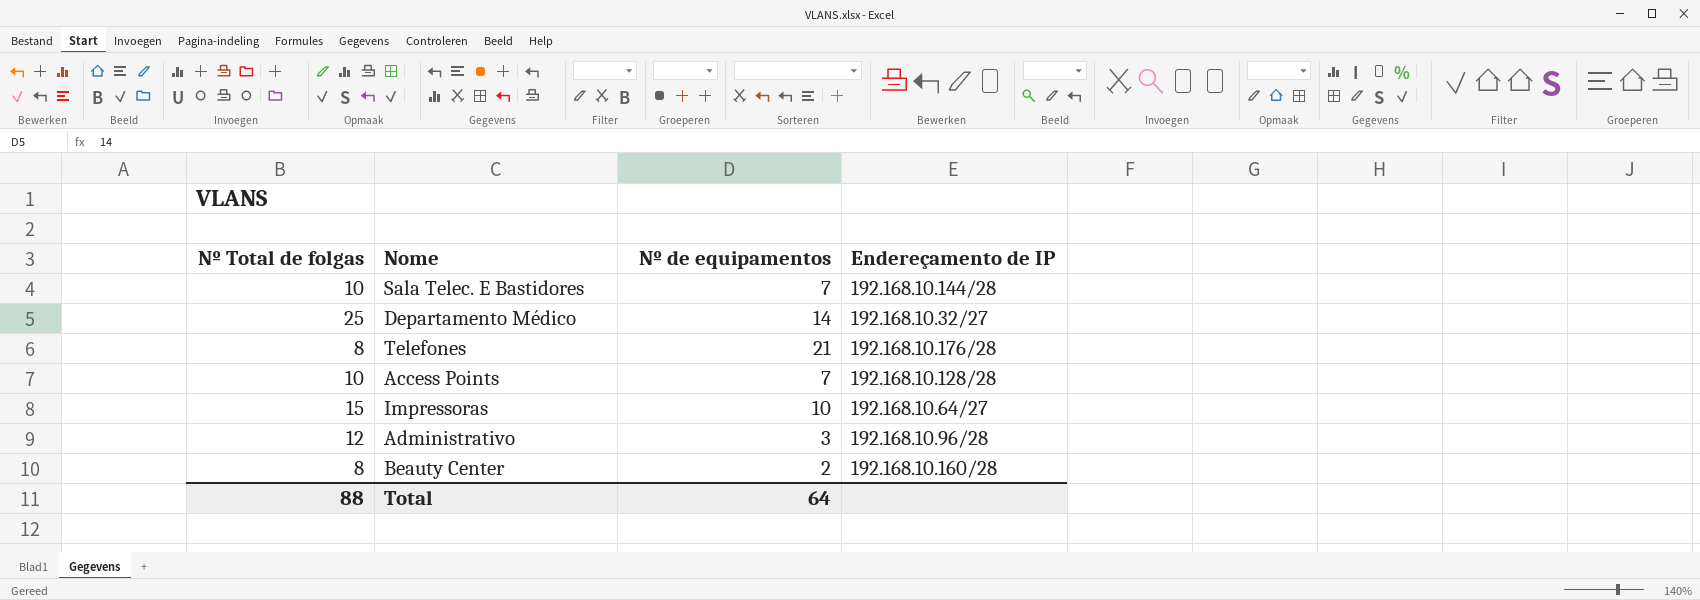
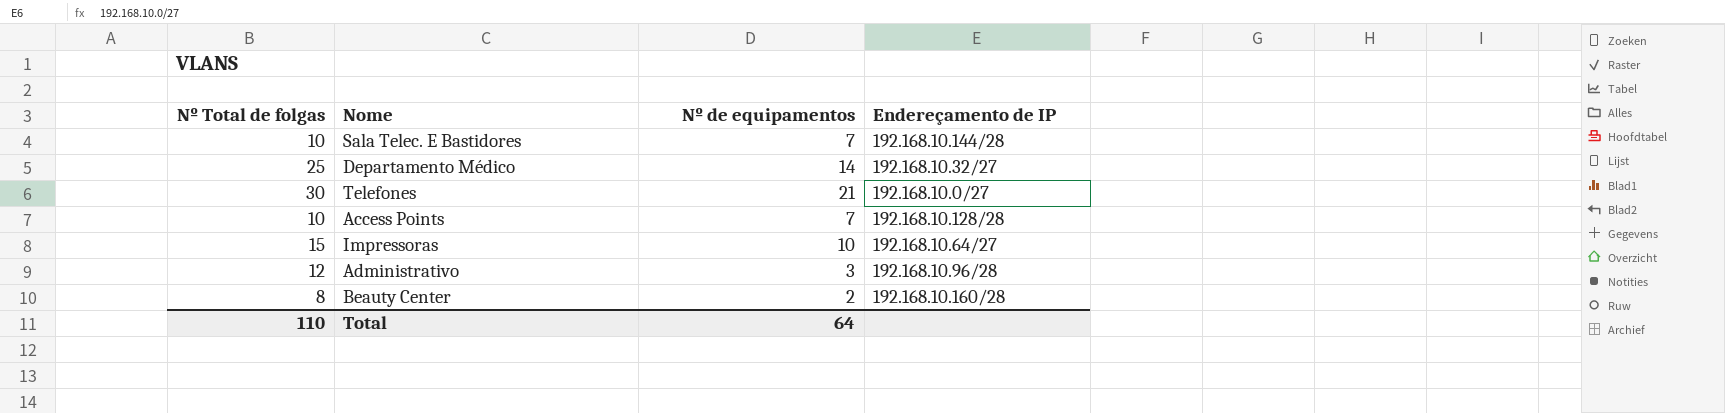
Telefones | Nº Total de folgas: 8 -> 30
Telefones | Endereçamento de IP: 192.168.10.176/28 -> 192.168.10.0/27
Total | Nº Total de folgas: 88 -> 110

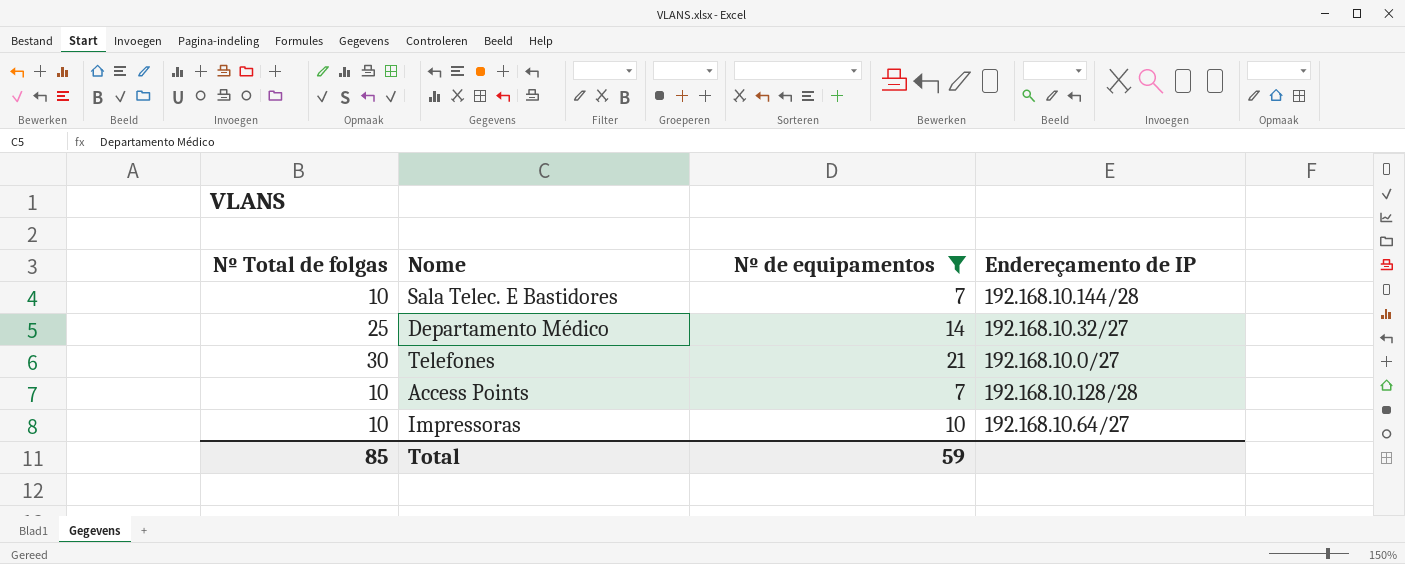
filter: none -> Nº de equipamentos >= 7
Impressoras | Nº Total de folgas: 15 -> 10
Total | Nº Total de folgas: 110 -> 85
Total | Nº de equipamentos: 64 -> 59

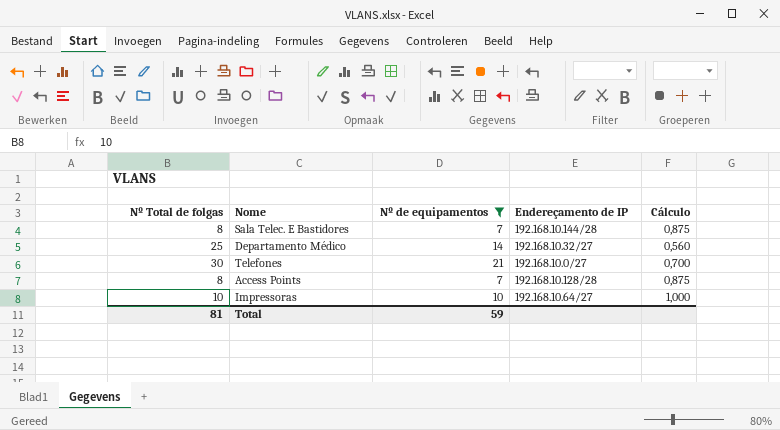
column Cálculo | formula: none -> [Nº de equipamentos] / [Nº Total de folgas]
Sala Telec. E Bastidores | Nº Total de folgas: 10 -> 8
Access Points | Nº Total de folgas: 10 -> 8
Total | Nº Total de folgas: 85 -> 81

